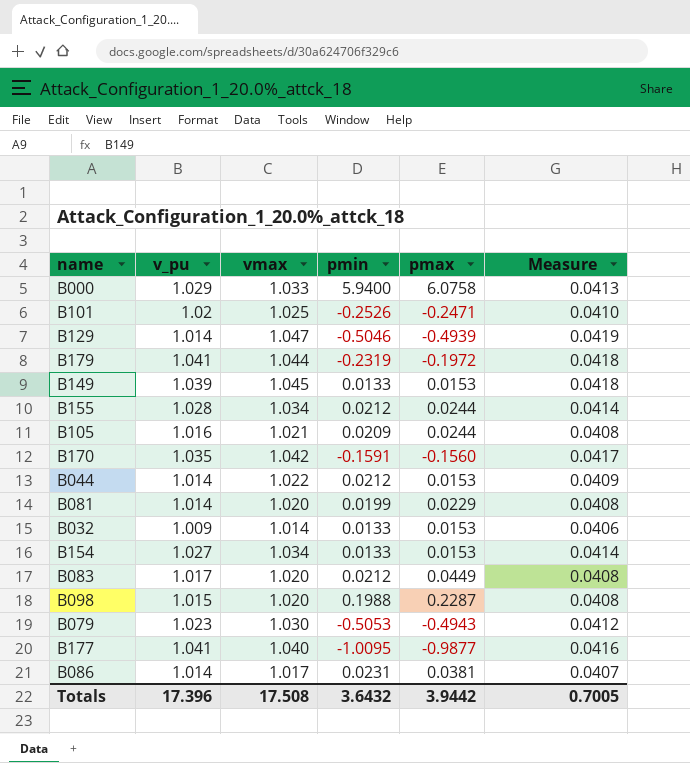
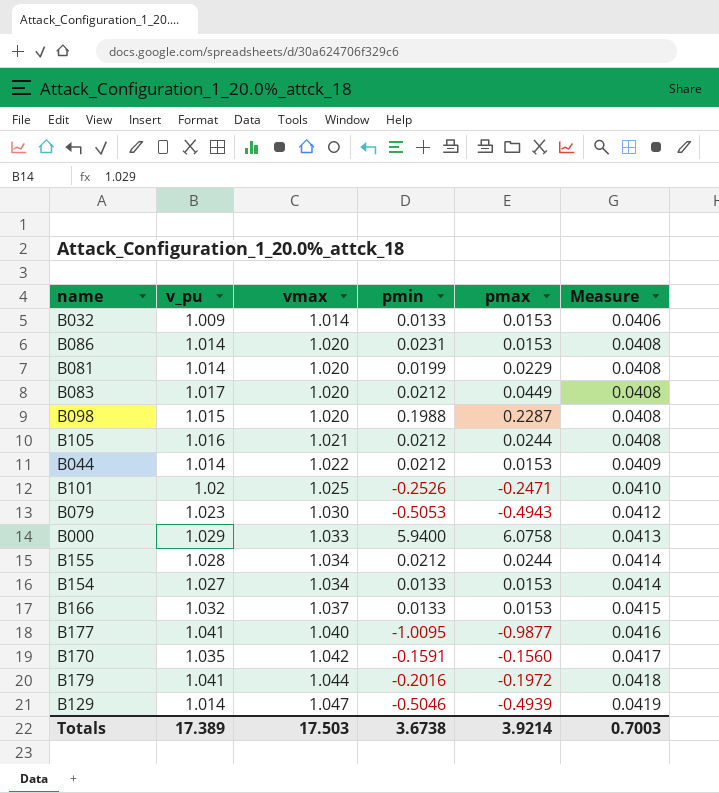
row order: none -> vmax ascending
row B149: 1.039 | 1.045 | 0.0133 | 0.0153 | 0.0418 -> none
B086 | vmax: 1.017 -> 1.020
B086 | pmax: 0.0381 -> 0.0153
B086 | Measure: 0.0407 -> 0.0408
B105 | pmin: 0.0209 -> 0.0212
row B166: none -> 1.032 | 1.037 | 0.0133 | 0.0153 | 0.0415
B179 | pmin: -0.2319 -> -0.2016
Totals | v_pu: 17.396 -> 17.389
Totals | vmax: 17.508 -> 17.503
Totals | pmin: 3.6432 -> 3.6738
Totals | pmax: 3.9442 -> 3.9214
Totals | Measure: 0.7005 -> 0.7003

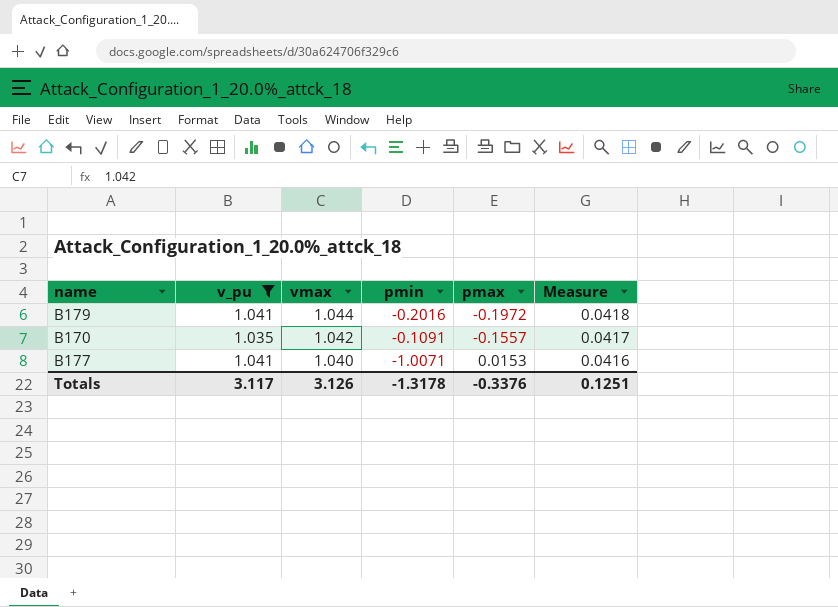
filter: none -> v_pu >= 1.035
row order: vmax ascending -> vmax descending
B170 | pmin: -0.1591 -> -0.1091
B170 | pmax: -0.1560 -> -0.1557
B177 | pmin: -1.0095 -> -1.0071
B177 | pmax: -0.9877 -> 0.0153
Totals | v_pu: 17.389 -> 3.117
Totals | vmax: 17.503 -> 3.126
Totals | pmin: 3.6738 -> -1.3178
Totals | pmax: 3.9214 -> -0.3376
Totals | Measure: 0.7003 -> 0.1251

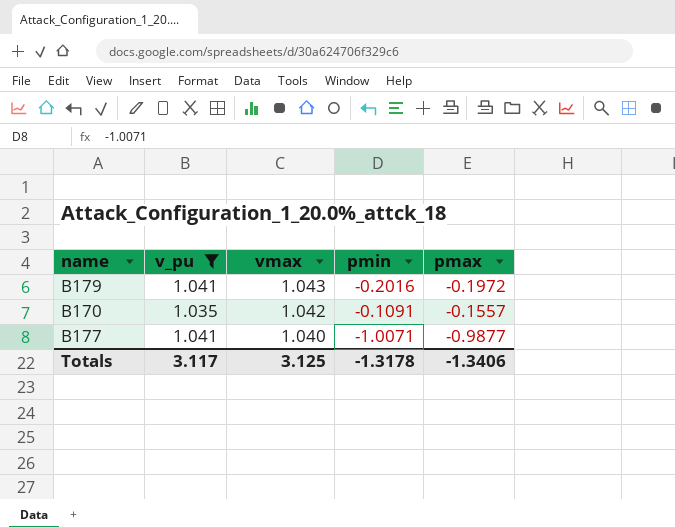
column Measure | formula: [vmax] * 0.04 -> none
B179 | vmax: 1.044 -> 1.043
B177 | pmax: 0.0153 -> -0.9877
Totals | vmax: 3.126 -> 3.125
Totals | pmax: -0.3376 -> -1.3406

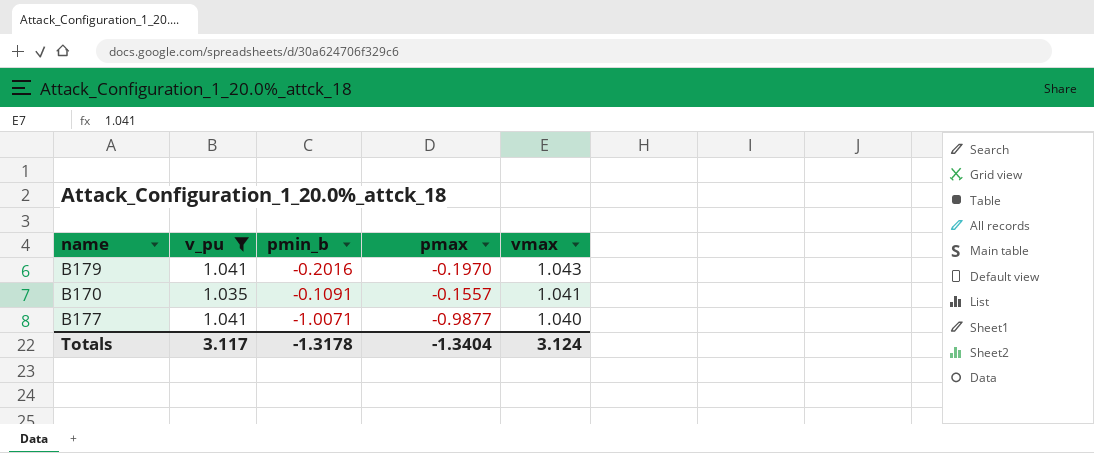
column name: pmin -> pmin_b
column vmax | position: 3 -> 5
B179 | pmax: -0.1972 -> -0.1970
B170 | vmax: 1.042 -> 1.041
Totals | pmax: -1.3406 -> -1.3404
Totals | vmax: 3.125 -> 3.124

